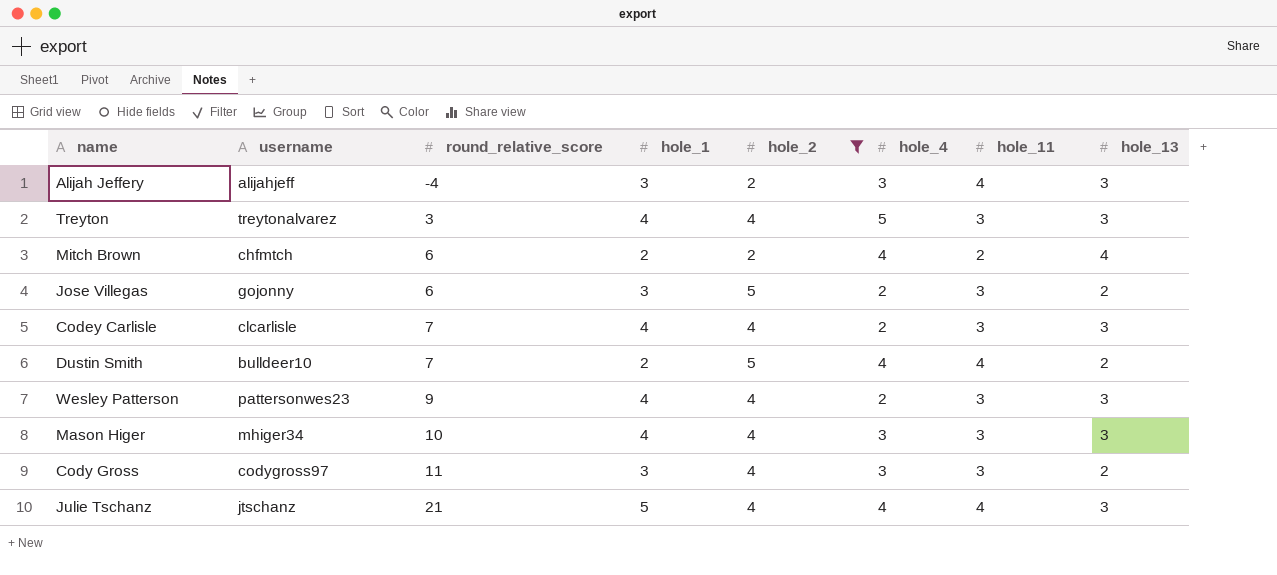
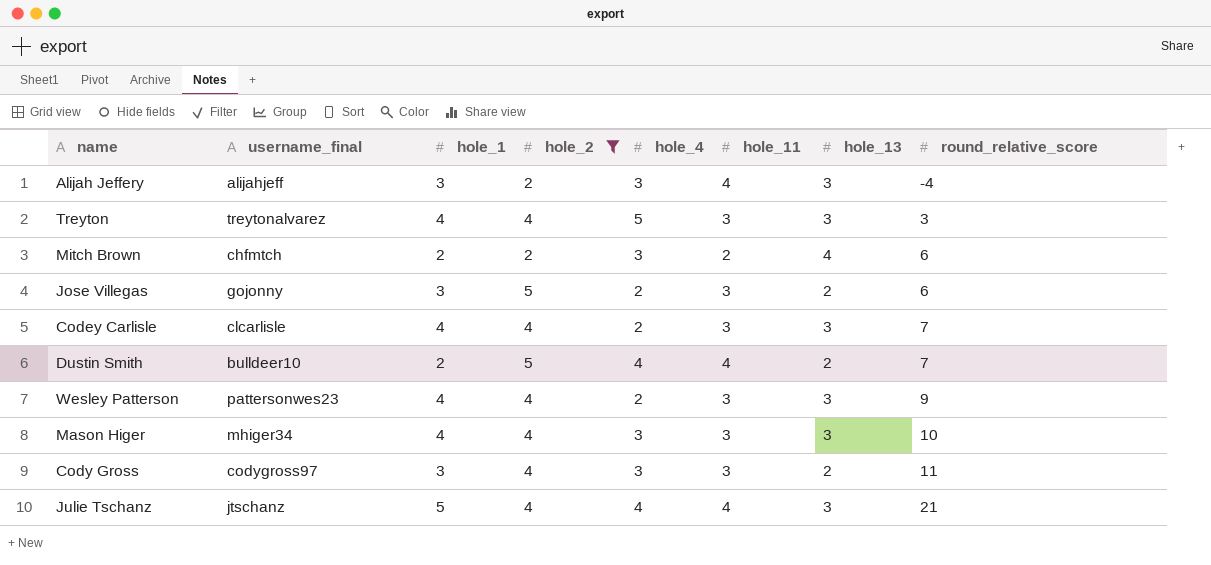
column name: username -> username_final
column round_relative_score | position: 3 -> 8
Mitch Brown | hole_4: 4 -> 3

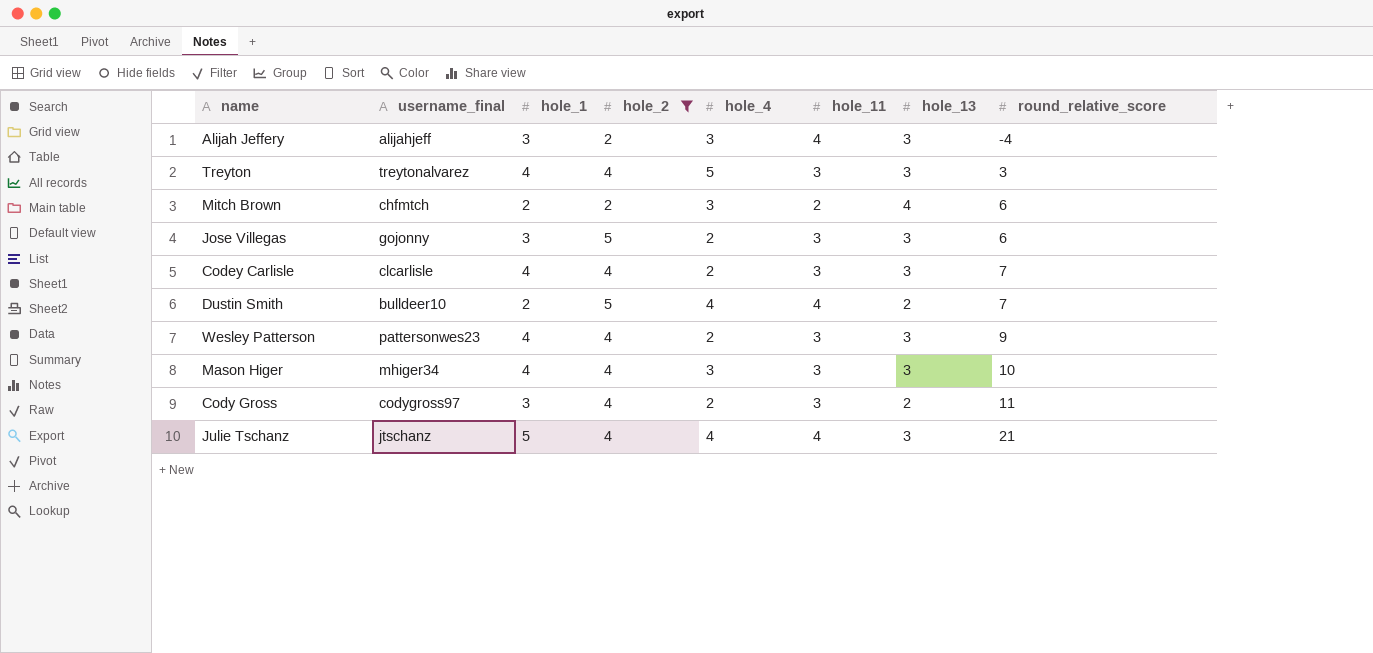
Jose Villegas | hole_13: 2 -> 3
Cody Gross | hole_4: 3 -> 2

